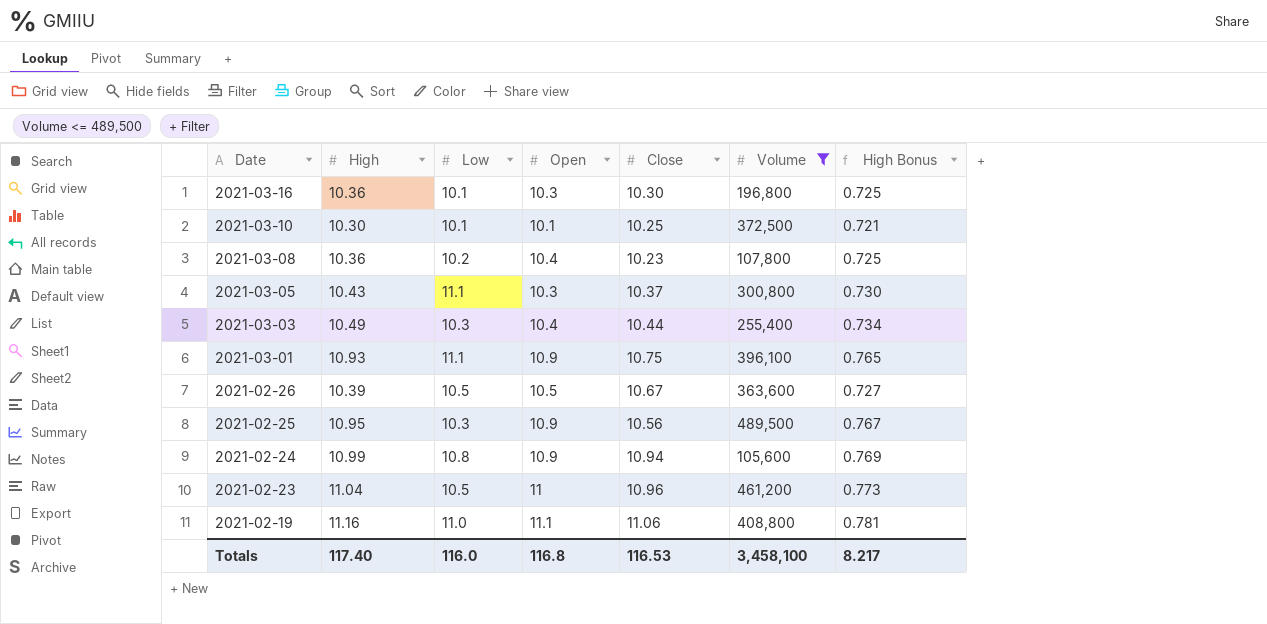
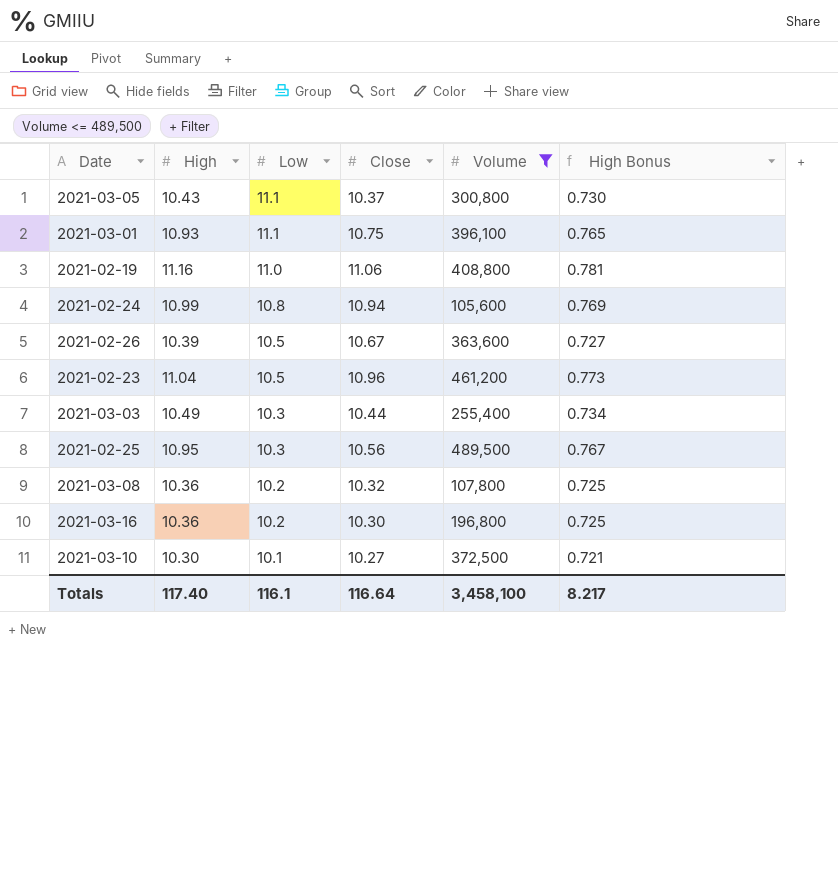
row order: Date descending -> Low descending
column Open | position: 4 -> none
2021-03-08 | Close: 10.23 -> 10.32
2021-03-16 | Low: 10.1 -> 10.2
2021-03-10 | Close: 10.25 -> 10.27
Totals | Low: 116.0 -> 116.1
Totals | Close: 116.53 -> 116.64

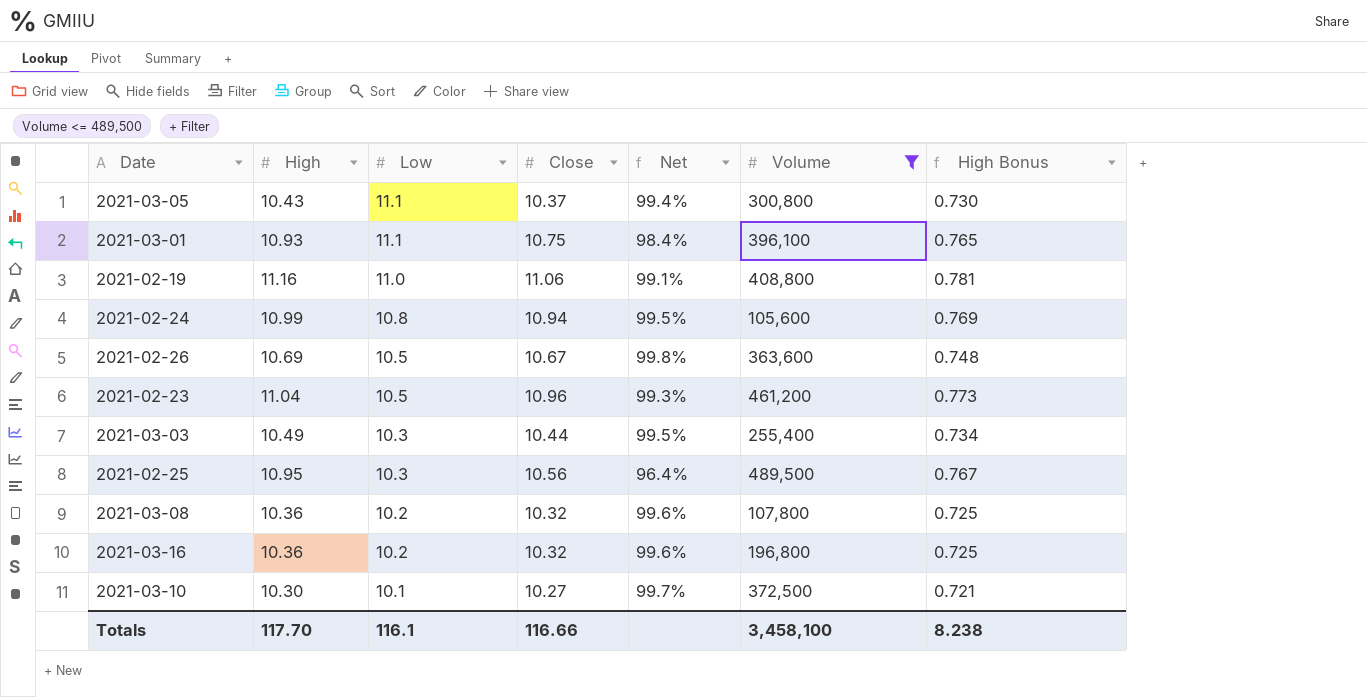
column Net | formula: none -> [Close] / [High]
2021-02-26 | High: 10.39 -> 10.69
2021-02-26 | High Bonus: 0.727 -> 0.748
2021-03-16 | Close: 10.30 -> 10.32
Totals | High: 117.40 -> 117.70
Totals | Close: 116.64 -> 116.66
Totals | High Bonus: 8.217 -> 8.238

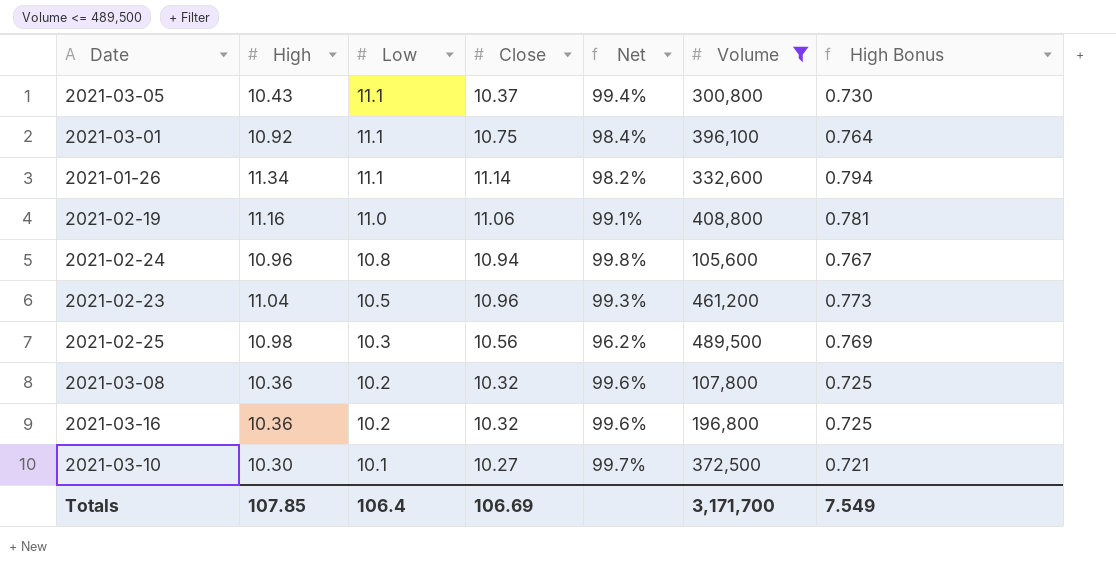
row 2021-02-26: 10.69 | 10.5 | 10.67 | 99.8% | 363,600 | 0.748 -> none
row 2021-03-03: 10.49 | 10.3 | 10.44 | 99.5% | 255,400 | 0.734 -> none
2021-03-01 | High: 10.93 -> 10.92
2021-03-01 | High Bonus: 0.765 -> 0.764
row 2021-01-26: none -> 11.34 | 11.1 | 11.14 | 98.2% | 332,600 | 0.794
2021-02-24 | High: 10.99 -> 10.96
2021-02-24 | Net: 99.5% -> 99.8%
2021-02-24 | High Bonus: 0.769 -> 0.767
2021-02-25 | High: 10.95 -> 10.98
2021-02-25 | Net: 96.4% -> 96.2%
2021-02-25 | High Bonus: 0.767 -> 0.769
Totals | High: 117.70 -> 107.85
Totals | Low: 116.1 -> 106.4
Totals | Close: 116.66 -> 106.69
Totals | Volume: 3,458,100 -> 3,171,700
Totals | High Bonus: 8.238 -> 7.549

